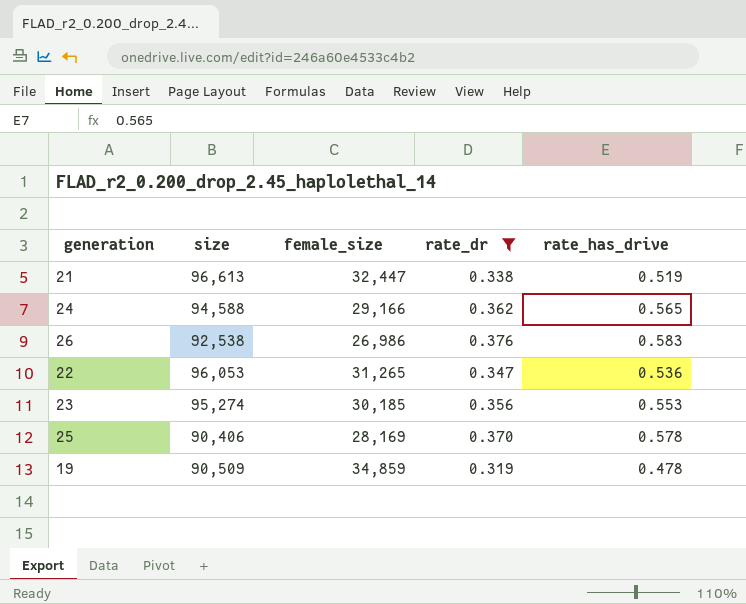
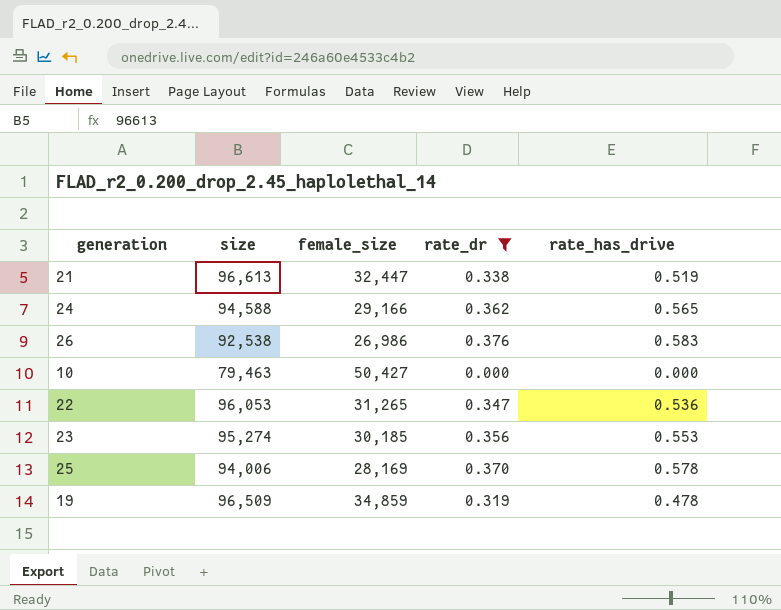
row 10: none -> 79,463 | 50,427 | 0.000 | 0.000
25 | size: 90,406 -> 94,006
19 | size: 90,509 -> 96,509

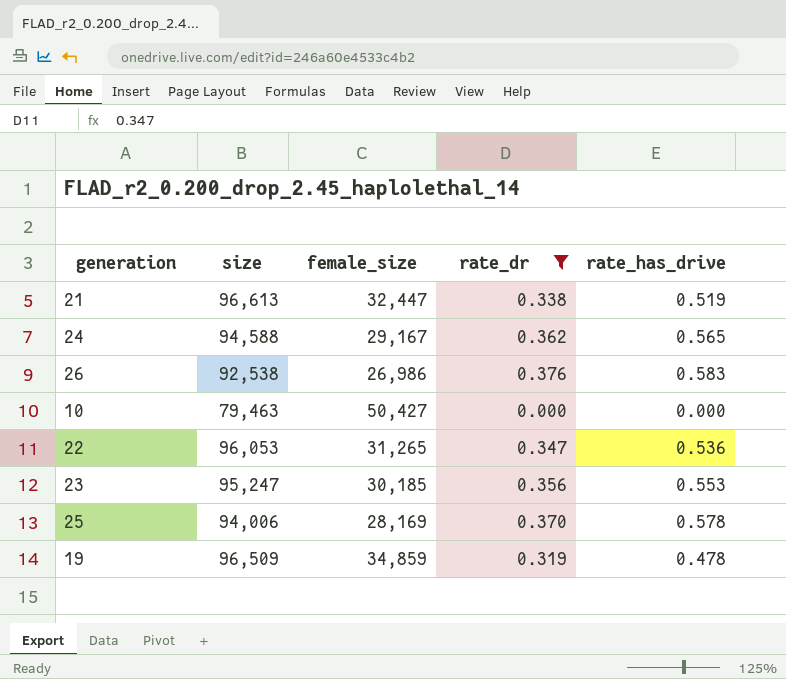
24 | female_size: 29,166 -> 29,167
23 | size: 95,274 -> 95,247

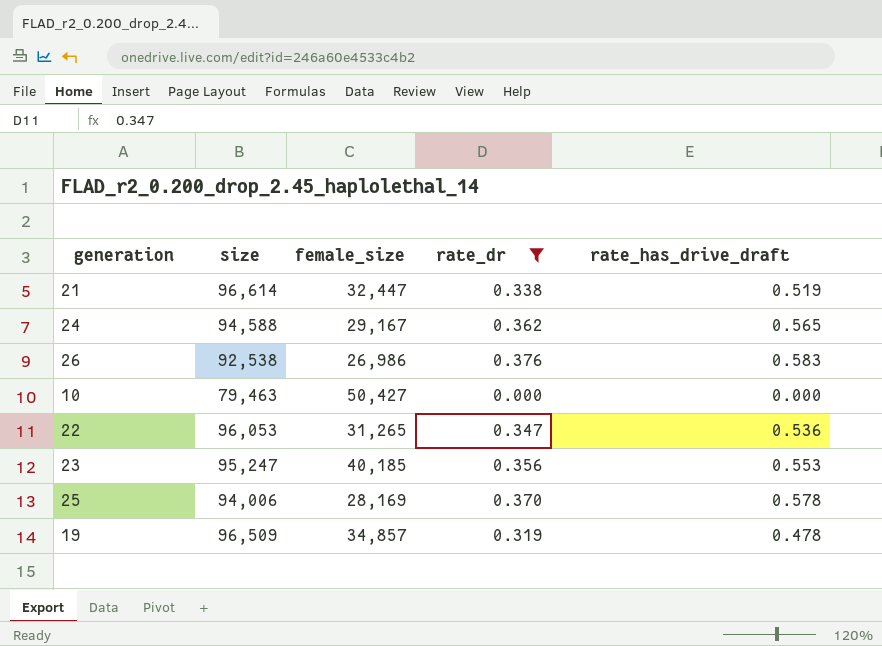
column name: rate_has_drive -> rate_has_drive_draft
21 | size: 96,613 -> 96,614
23 | female_size: 30,185 -> 40,185
19 | female_size: 34,859 -> 34,857

